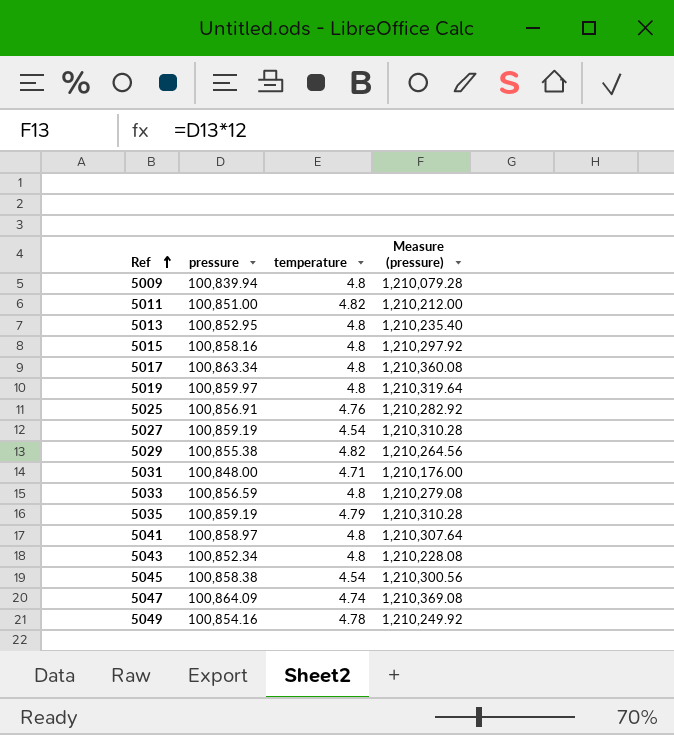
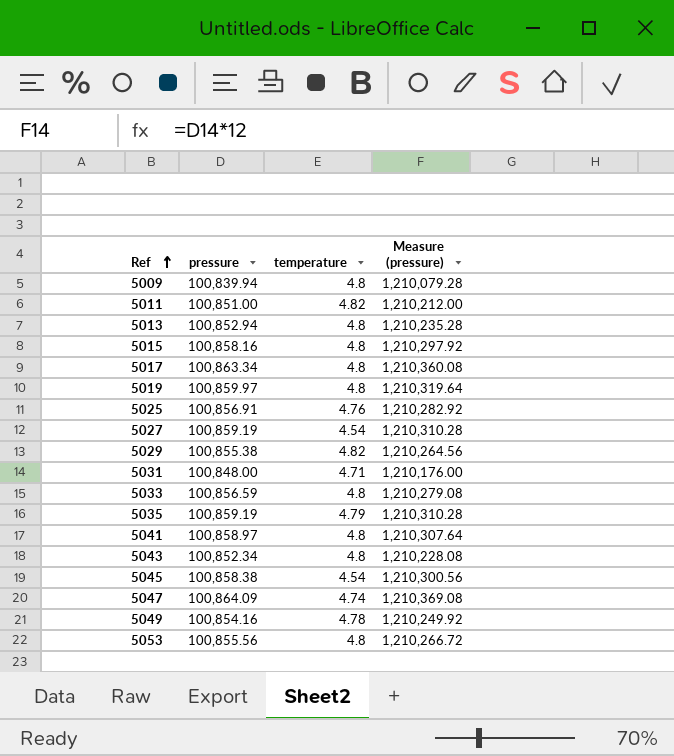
5013 | pressure: 100,852.95 -> 100,852.94
5013 | Measure (pressure): 1,210,235.40 -> 1,210,235.28
row 5053: none -> 100,855.56 | 4.8 | 1,210,266.72

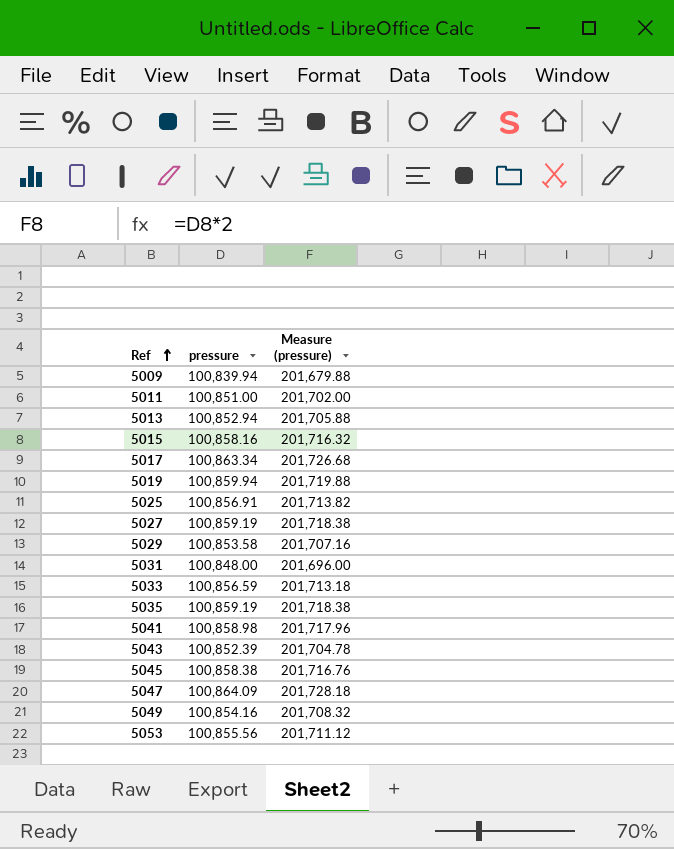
column temperature | position: 3 -> none
column Measure (pressure) | formula: [pressure] * 12 -> [pressure] * 2
5019 | pressure: 100,859.97 -> 100,859.94
5029 | pressure: 100,855.38 -> 100,853.58
5041 | pressure: 100,858.97 -> 100,858.98
5043 | pressure: 100,852.34 -> 100,852.39

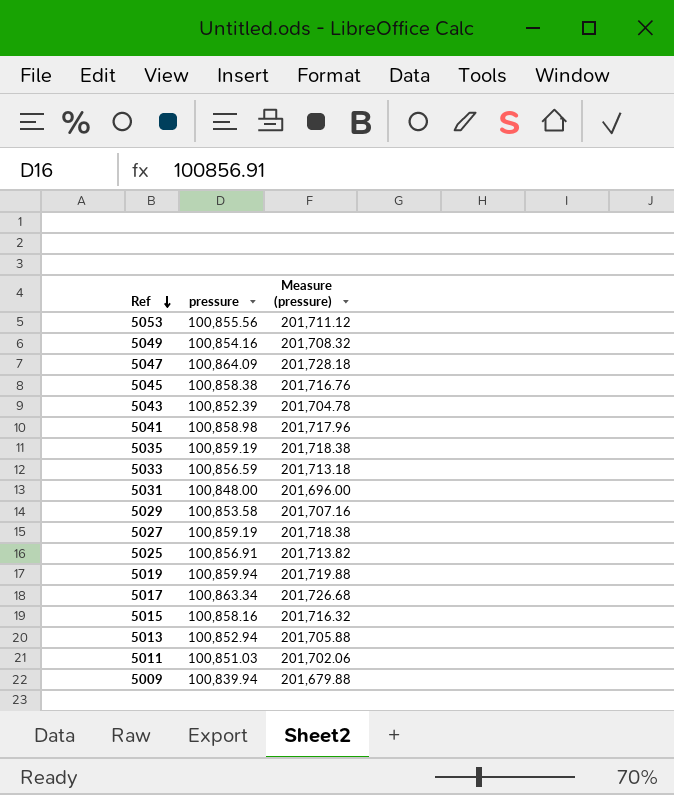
row order: Ref ascending -> Ref descending
5011 | pressure: 100,851.00 -> 100,851.03
5011 | Measure (pressure): 201,702.00 -> 201,702.06

